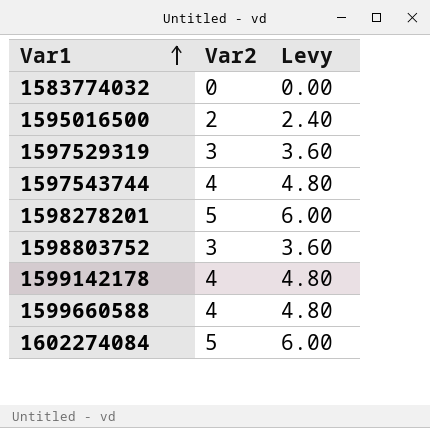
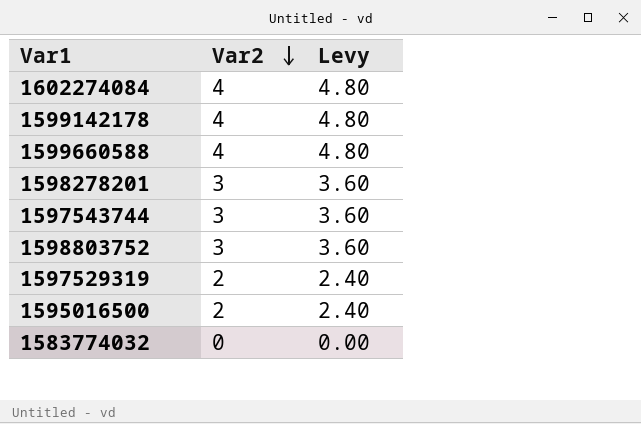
row order: Var1 ascending -> Var2 descending
1602274084 | Var2: 5 -> 4
1602274084 | Levy: 6.00 -> 4.80
1598278201 | Var2: 5 -> 3
1598278201 | Levy: 6.00 -> 3.60
1597543744 | Var2: 4 -> 3
1597543744 | Levy: 4.80 -> 3.60
1597529319 | Var2: 3 -> 2
1597529319 | Levy: 3.60 -> 2.40

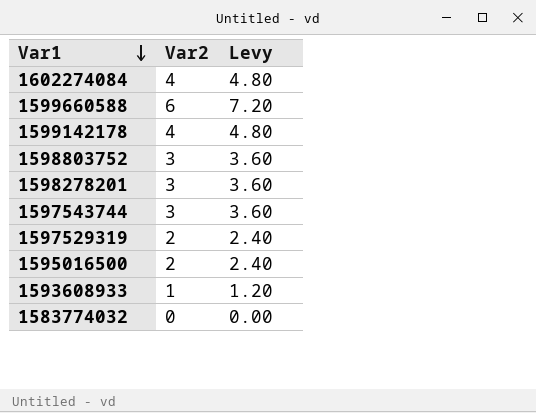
row order: Var2 descending -> Var1 descending
1599660588 | Var2: 4 -> 6
1599660588 | Levy: 4.80 -> 7.20
row 1593608933: none -> 1 | 1.20

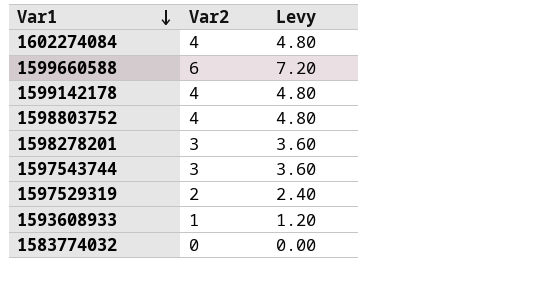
row 1595016500: 2 | 2.40 -> none
1598803752 | Var2: 3 -> 4
1598803752 | Levy: 3.60 -> 4.80

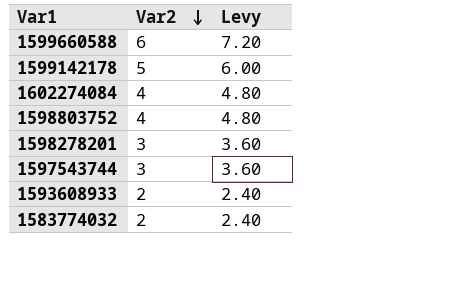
row order: Var1 descending -> Var2 descending
row 1597529319: 2 | 2.40 -> none
1599142178 | Var2: 4 -> 5
1599142178 | Levy: 4.80 -> 6.00
1593608933 | Var2: 1 -> 2
1593608933 | Levy: 1.20 -> 2.40
1583774032 | Var2: 0 -> 2
1583774032 | Levy: 0.00 -> 2.40

